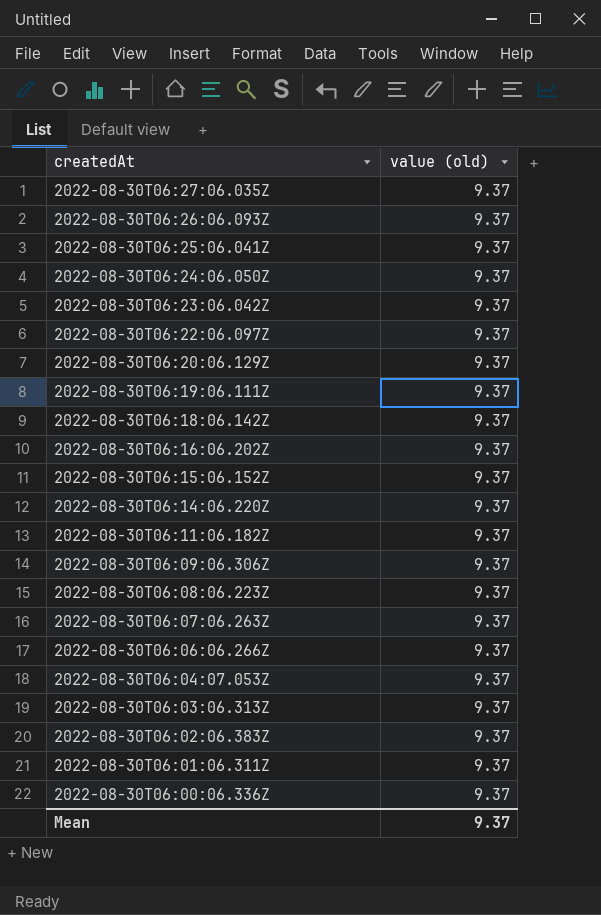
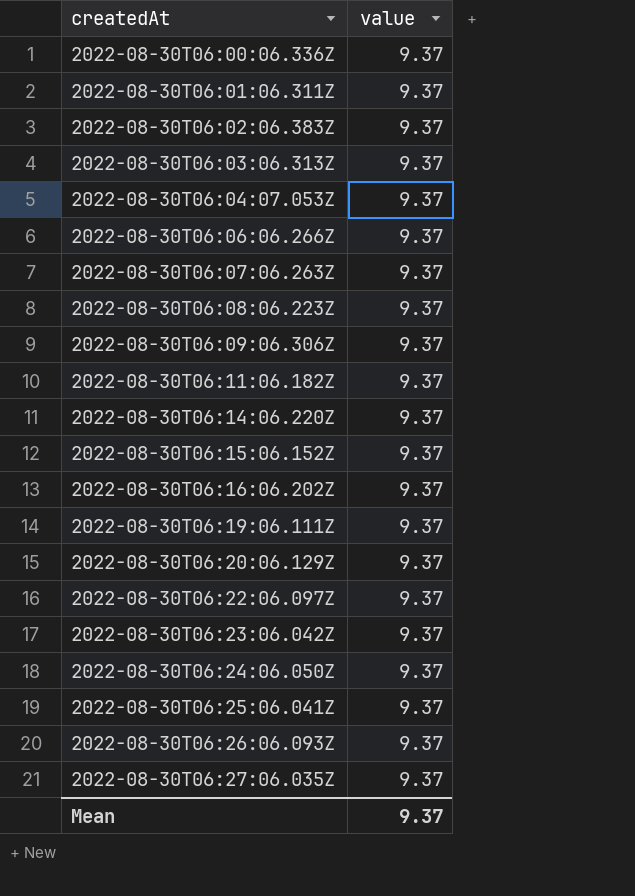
row order: createdAt descending -> createdAt ascending
column name: value (old) -> value
row 2022-08-30T06:18:06.142Z: 9.37 -> none

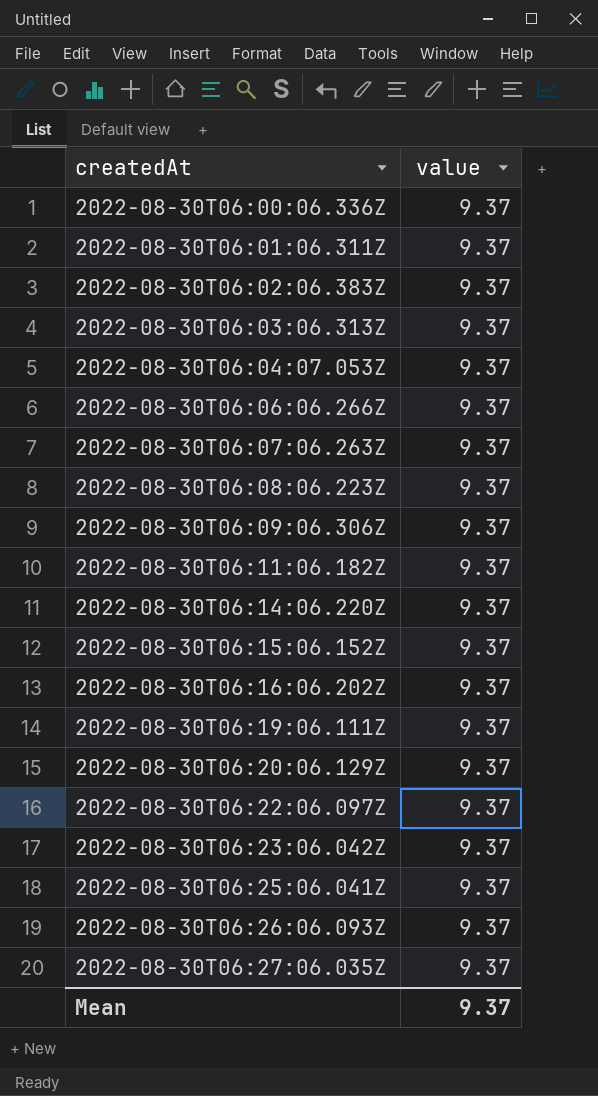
row 2022-08-30T06:24:06.050Z: 9.37 -> none

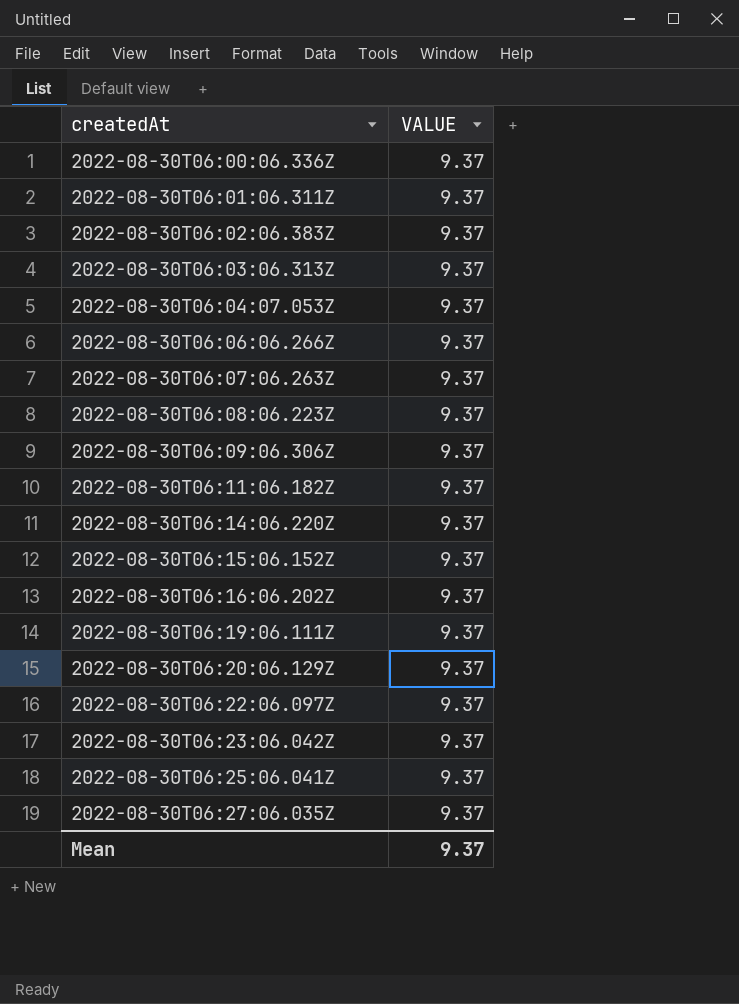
column name: value -> VALUE
row 2022-08-30T06:26:06.093Z: 9.37 -> none

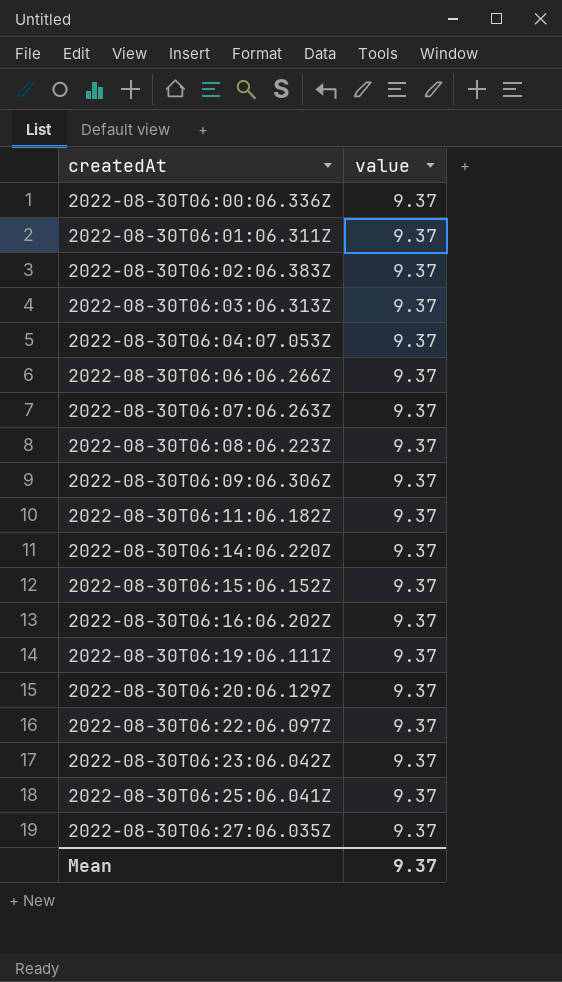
column name: VALUE -> value

